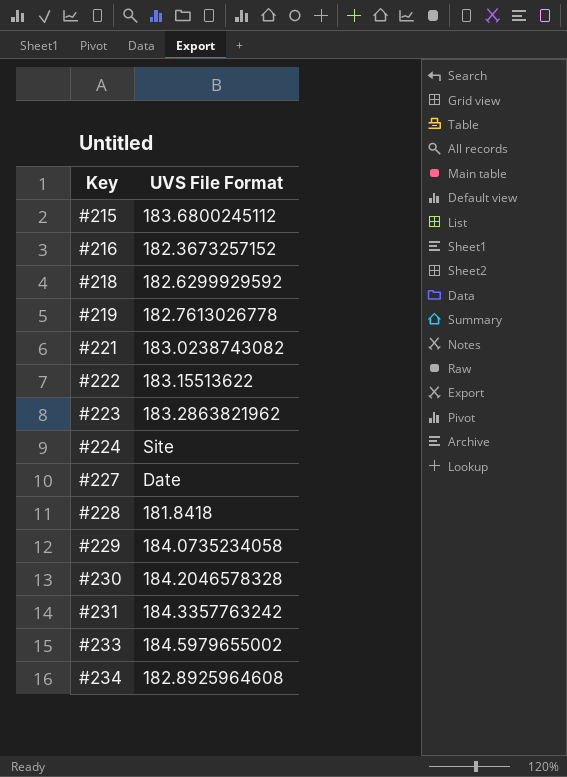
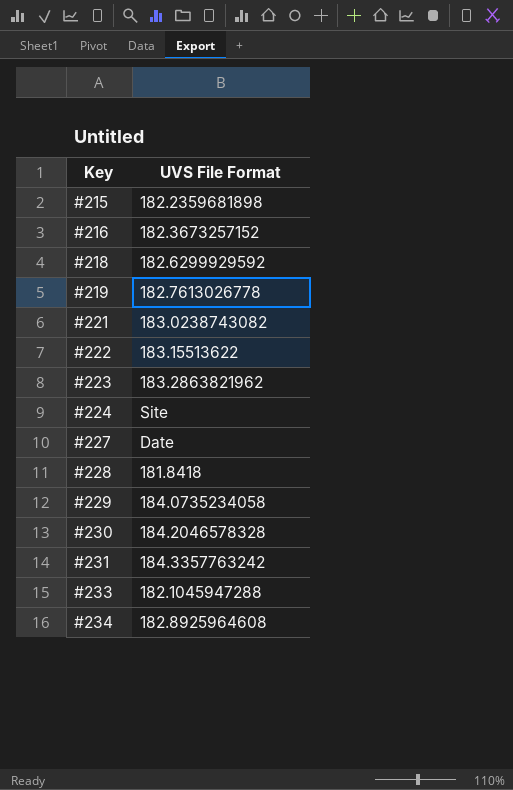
#215 | UVS File Format: 183.6800245112 -> 182.2359681898
#233 | UVS File Format: 184.5979655002 -> 182.1045947288

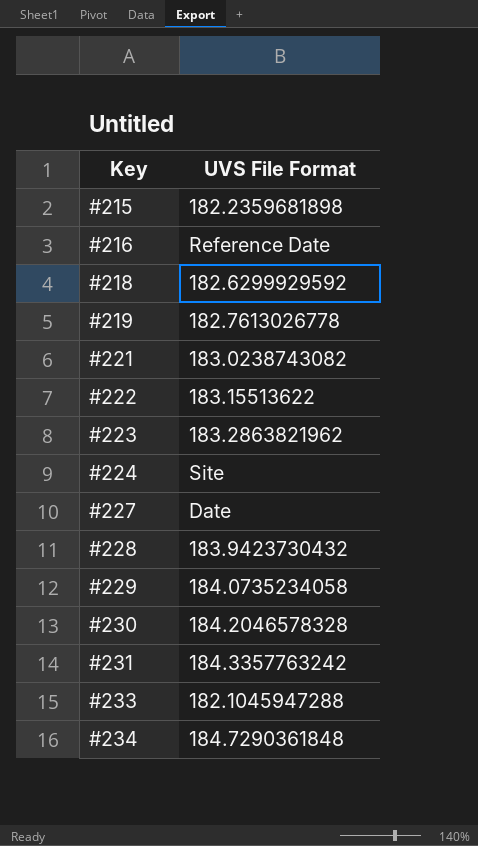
#216 | UVS File Format: 182.3673257152 -> Reference Date
#228 | UVS File Format: 181.8418 -> 183.9423730432
#234 | UVS File Format: 182.8925964608 -> 184.7290361848

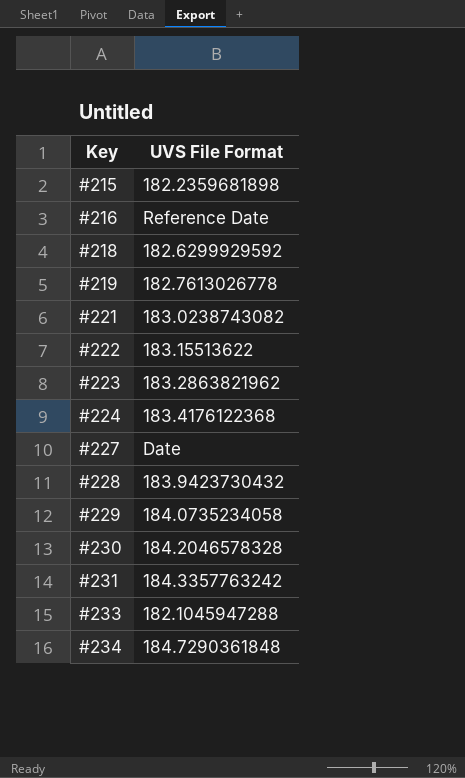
#224 | UVS File Format: Site -> 183.4176122368

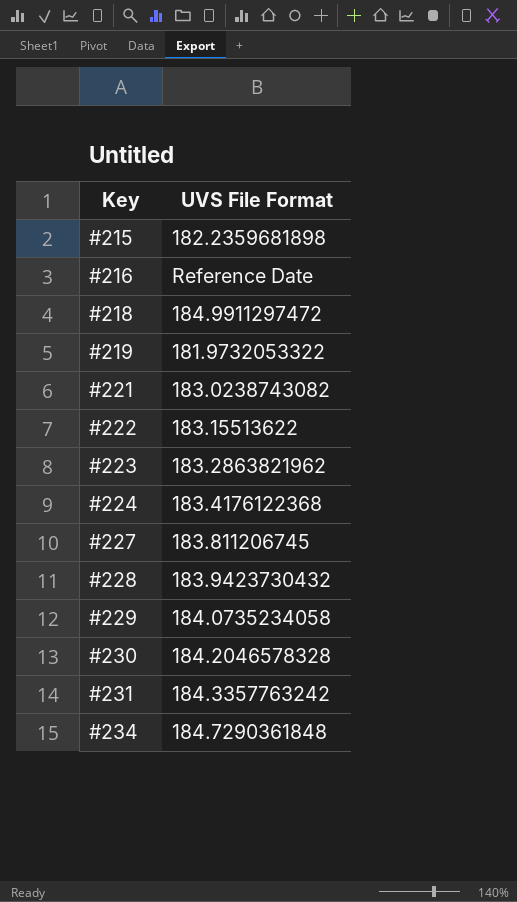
row #233: 182.1045947288 -> none
#218 | UVS File Format: 182.6299929592 -> 184.9911297472
#219 | UVS File Format: 182.7613026778 -> 181.9732053322
#227 | UVS File Format: Date -> 183.811206745

